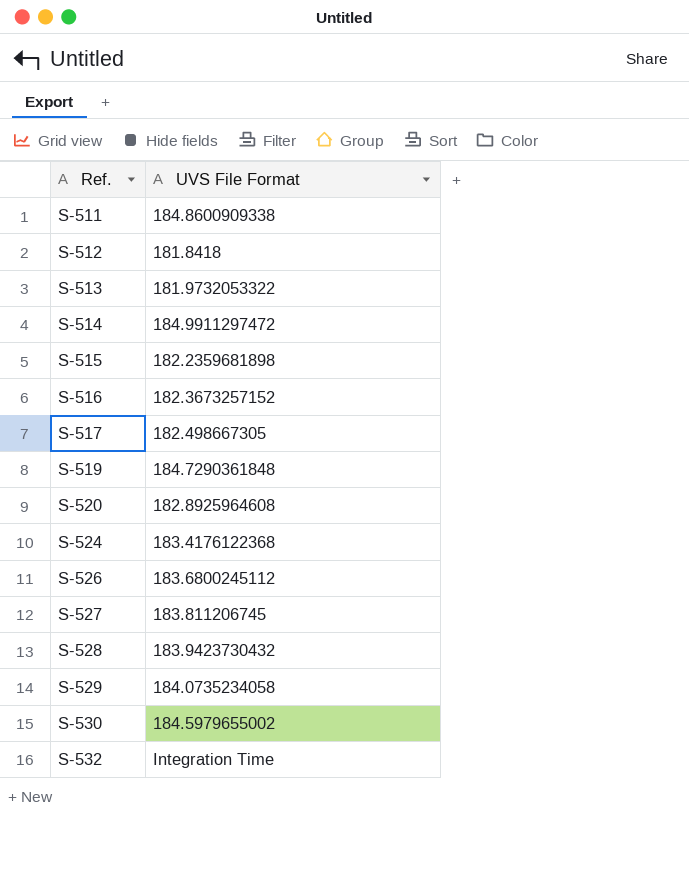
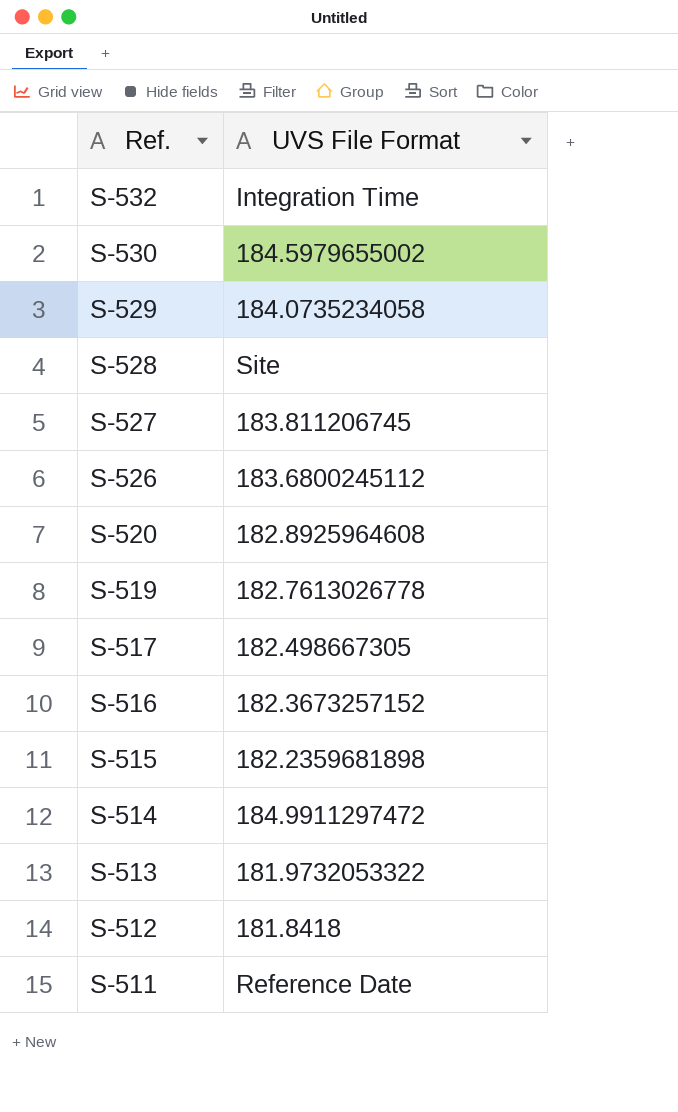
row order: Ref. ascending -> Ref. descending
row S-524: 183.4176122368 -> none
S-528 | UVS File Format: 183.9423730432 -> Site
S-519 | UVS File Format: 184.7290361848 -> 182.7613026778
S-511 | UVS File Format: 184.8600909338 -> Reference Date

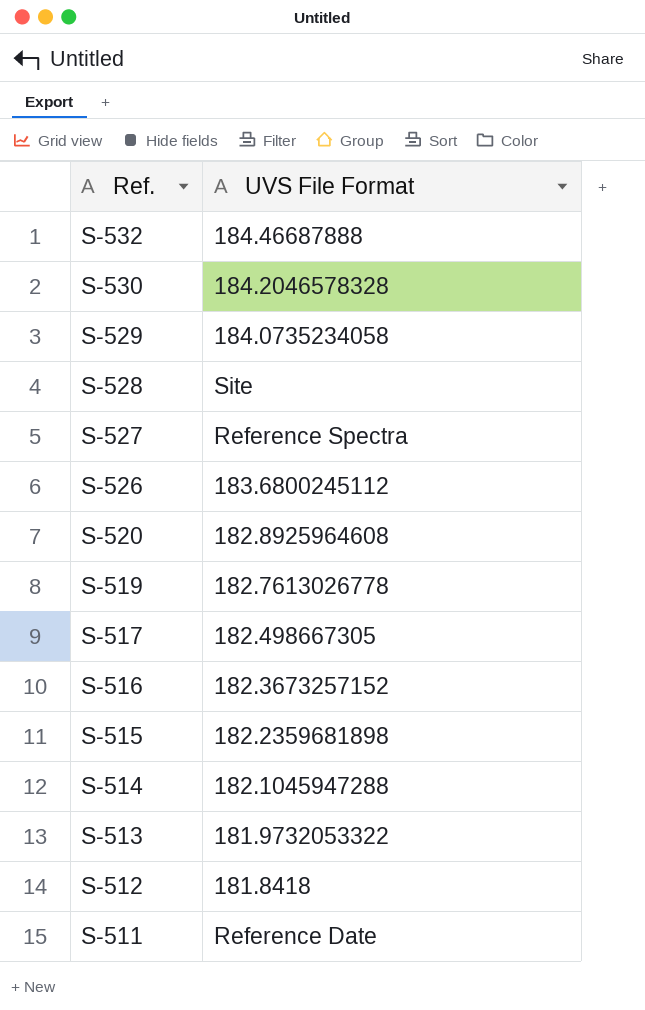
S-532 | UVS File Format: Integration Time -> 184.46687888
S-530 | UVS File Format: 184.5979655002 -> 184.2046578328
S-527 | UVS File Format: 183.811206745 -> Reference Spectra
S-514 | UVS File Format: 184.9911297472 -> 182.1045947288

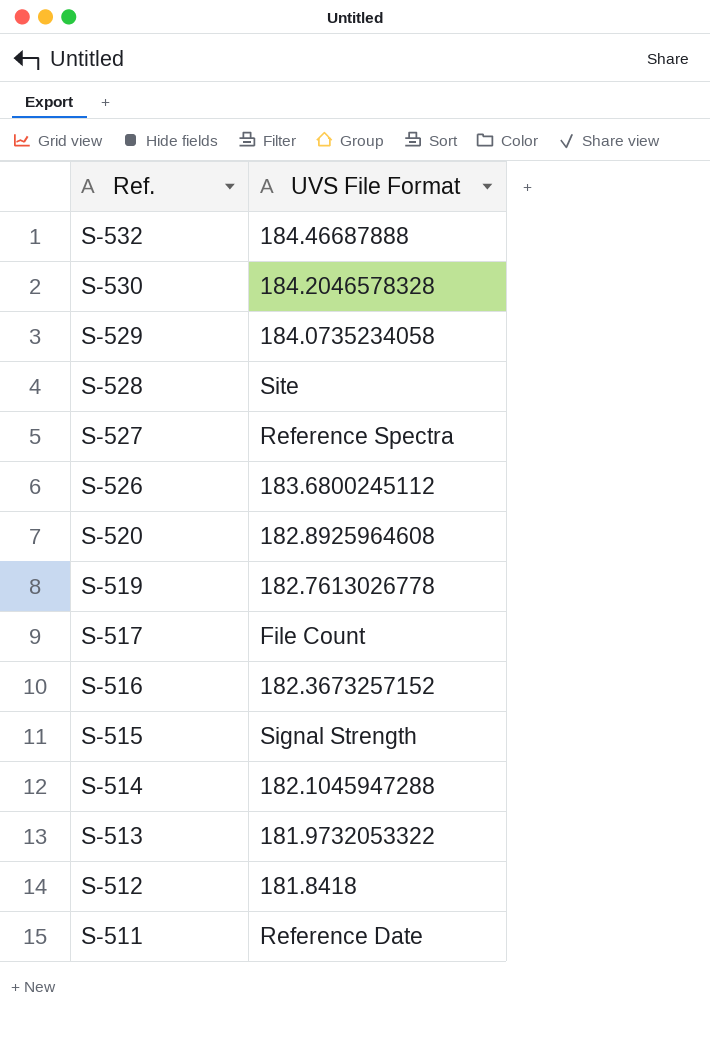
S-517 | UVS File Format: 182.498667305 -> File Count
S-515 | UVS File Format: 182.2359681898 -> Signal Strength

